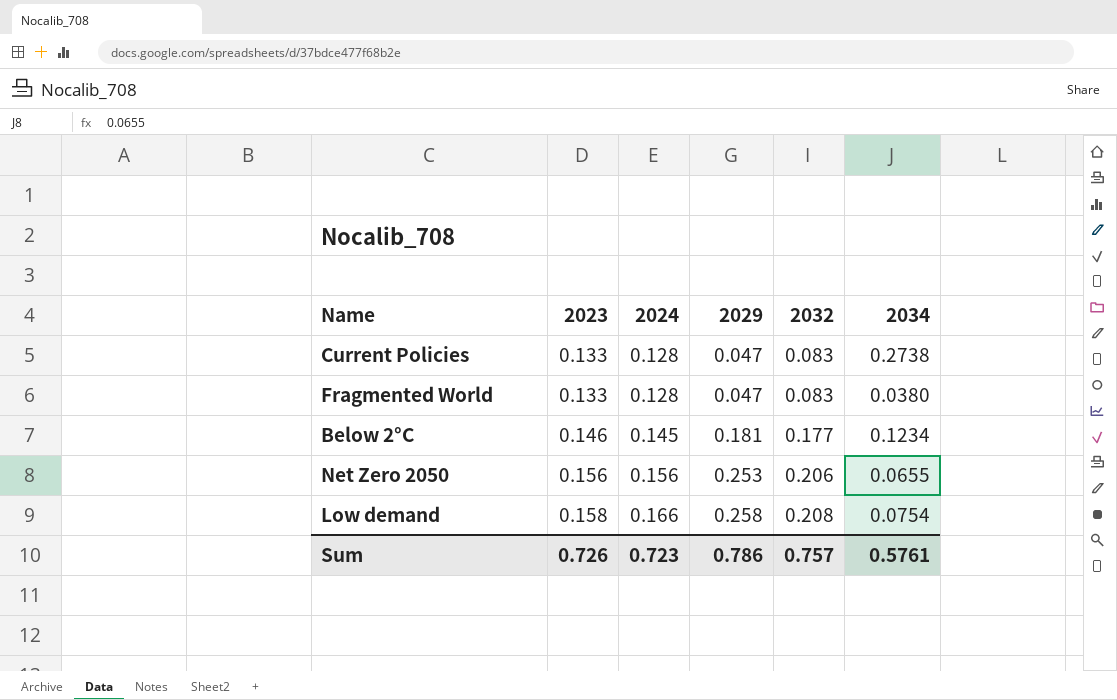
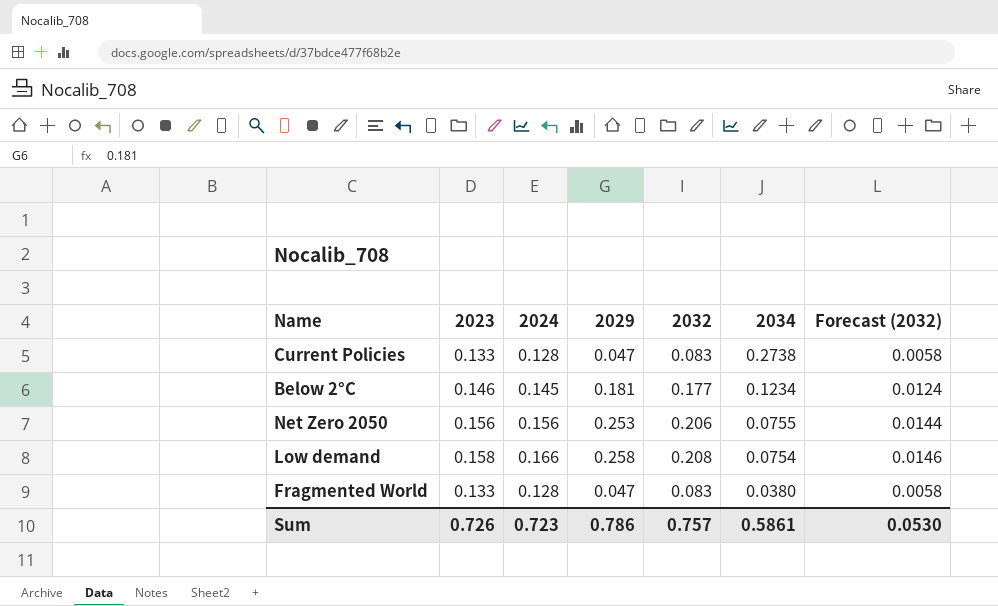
row order: 2023 ascending -> 2034 descending
column Forecast (2032) | formula: none -> [2032] * 0.07
Net Zero 2050 | 2034: 0.0655 -> 0.0755
Sum | 2034: 0.5761 -> 0.5861

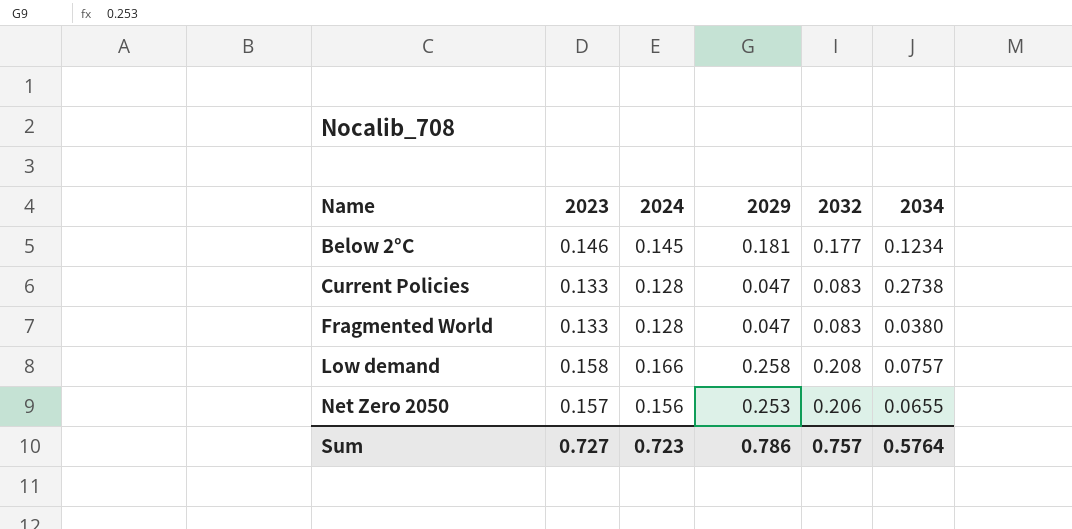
row order: 2034 descending -> Name ascending
column Forecast (2032) | formula: [2032] * 0.07 -> none
Low demand | 2034: 0.0754 -> 0.0757
Net Zero 2050 | 2023: 0.156 -> 0.157
Net Zero 2050 | 2034: 0.0755 -> 0.0655
Sum | 2023: 0.726 -> 0.727
Sum | 2034: 0.5861 -> 0.5764

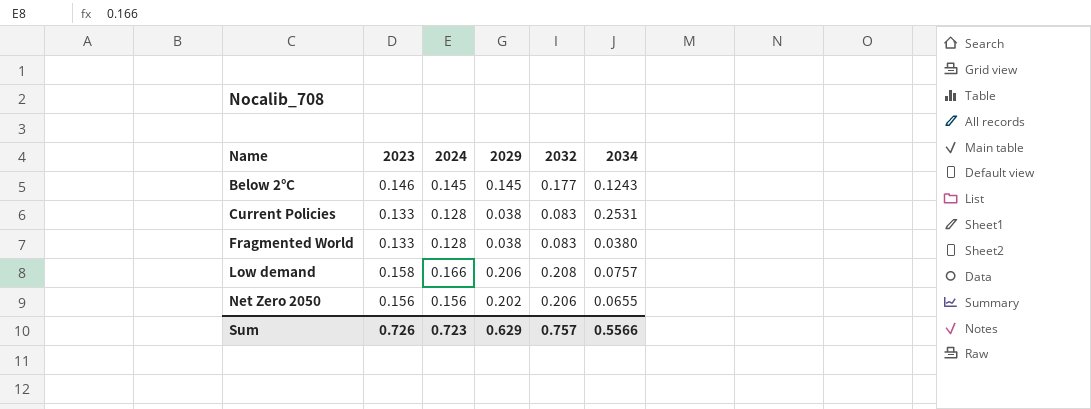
Below 2°C | 2029: 0.181 -> 0.145
Below 2°C | 2034: 0.1234 -> 0.1243
Current Policies | 2029: 0.047 -> 0.038
Current Policies | 2034: 0.2738 -> 0.2531
Fragmented World | 2029: 0.047 -> 0.038
Low demand | 2029: 0.258 -> 0.206
Net Zero 2050 | 2023: 0.157 -> 0.156
Net Zero 2050 | 2029: 0.253 -> 0.202
Sum | 2023: 0.727 -> 0.726
Sum | 2029: 0.786 -> 0.629
Sum | 2034: 0.5764 -> 0.5566

